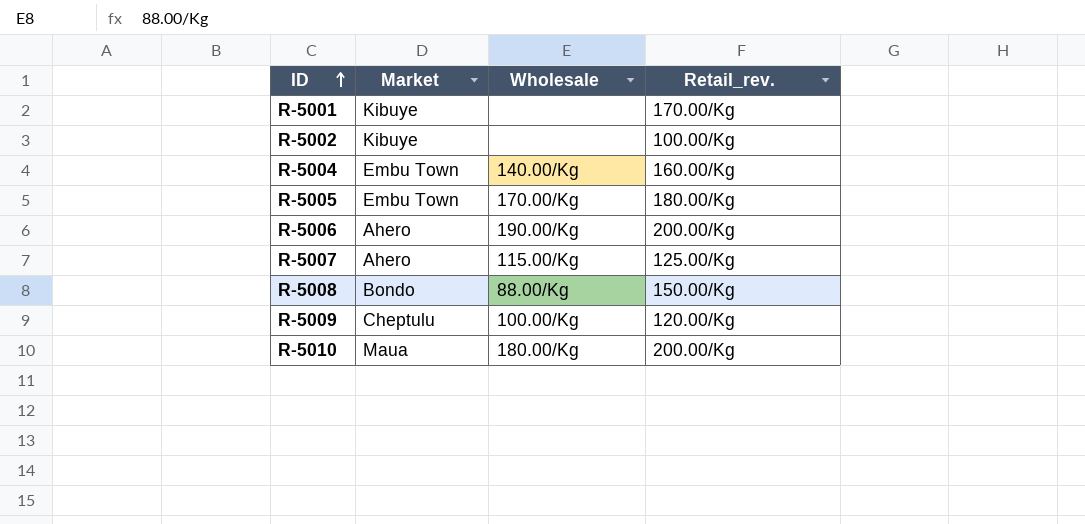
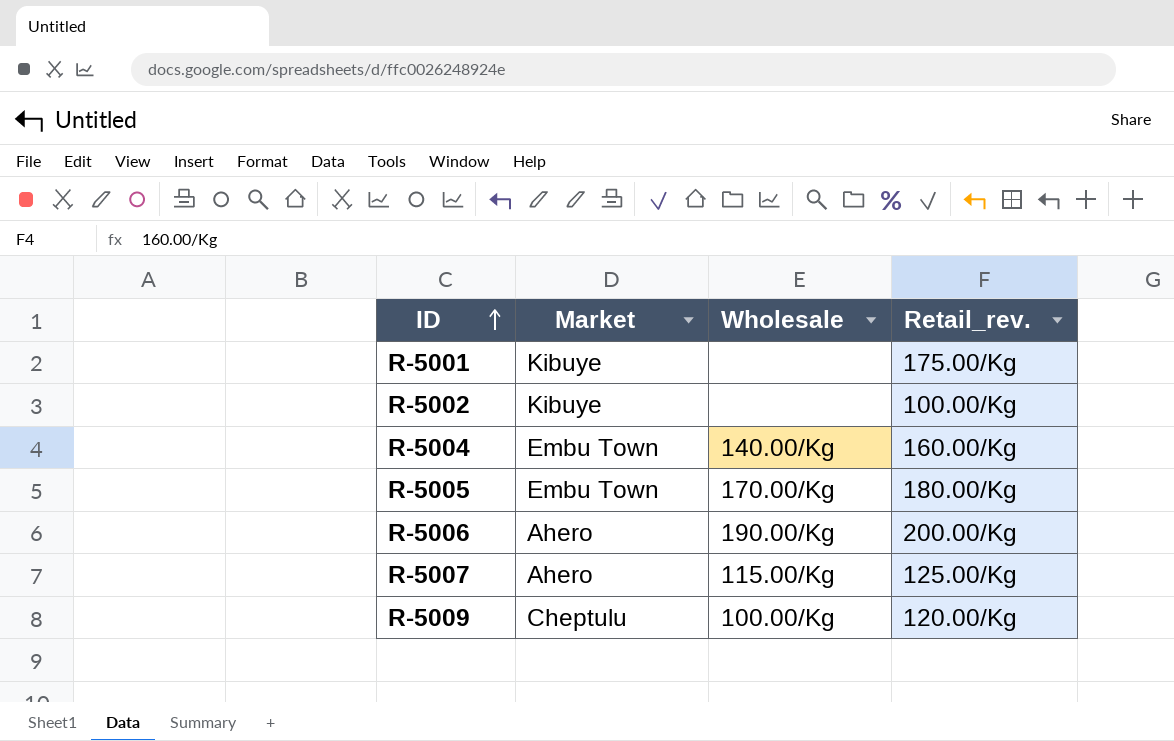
row R-5008: Bondo | 88.00/Kg | 150.00/Kg -> none
row R-5010: Maua | 180.00/Kg | 200.00/Kg -> none
R-5001 | Retail_rev.: 170.00/Kg -> 175.00/Kg

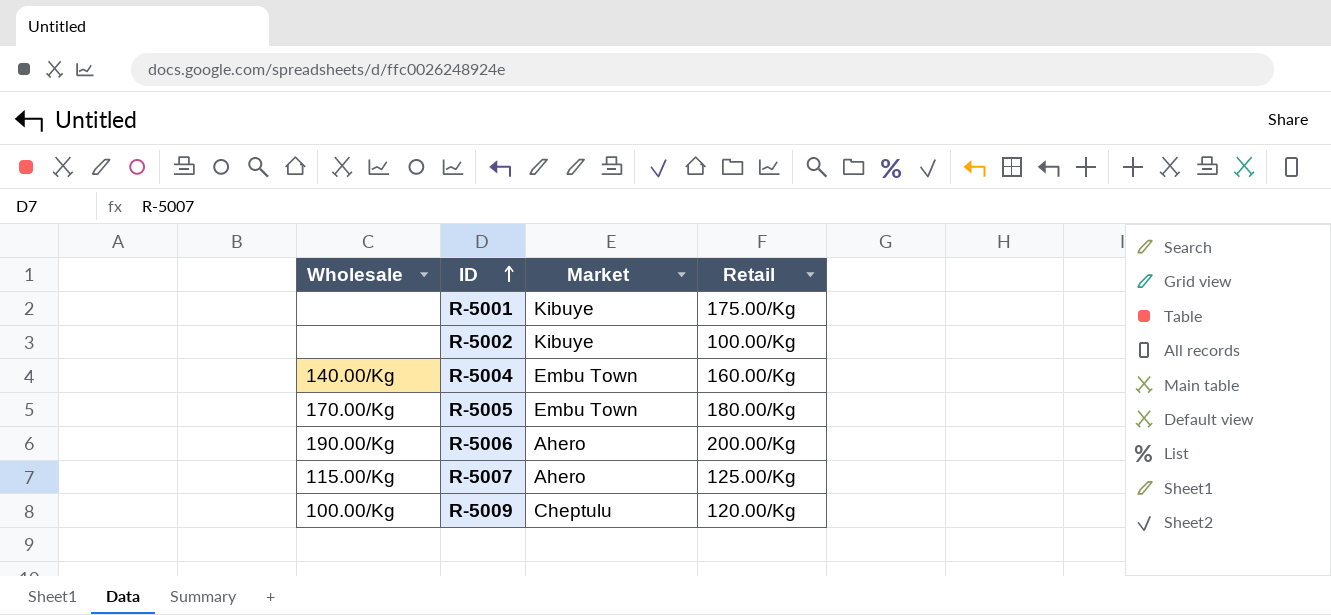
column Wholesale | position: 3 -> 1
column name: Retail_rev. -> Retail

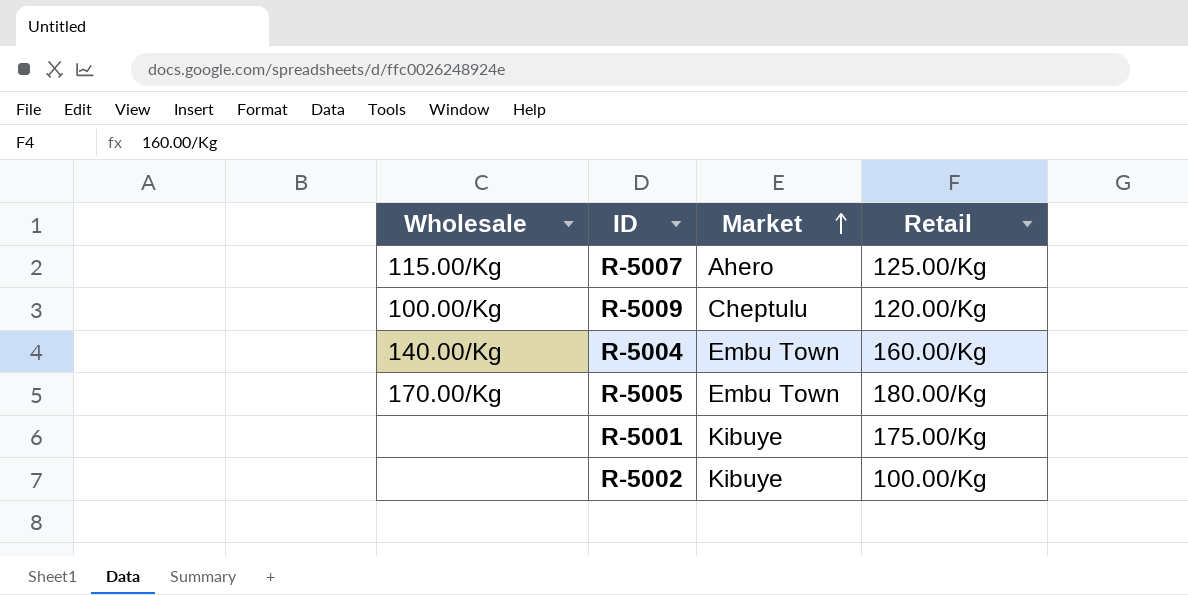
row order: ID ascending -> Market ascending
row R-5006: 190.00/Kg | Ahero | 200.00/Kg -> none

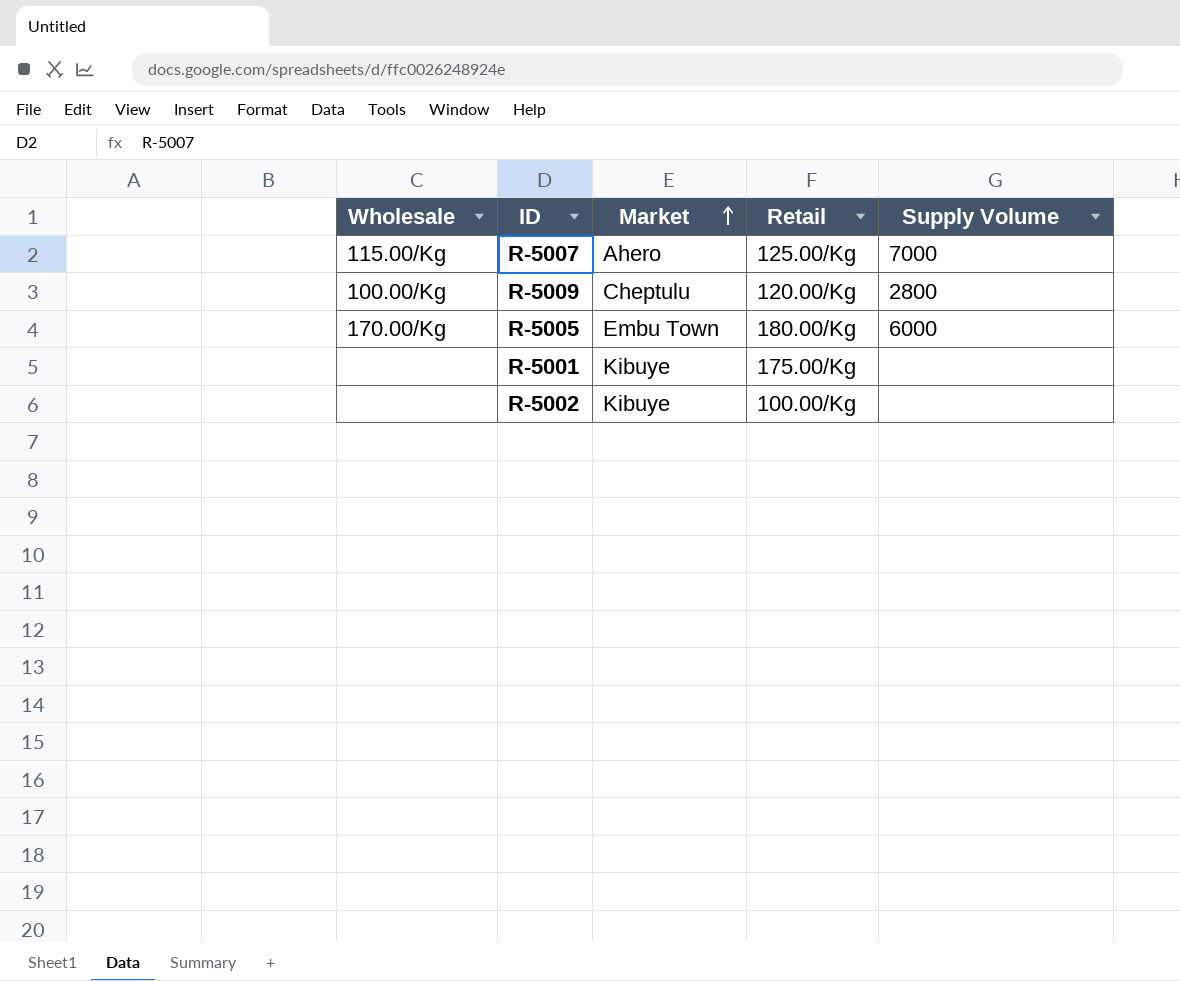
column Supply Volume | position: none -> 5
row R-5004: 140.00/Kg | Embu Town | 160.00/Kg -> none

